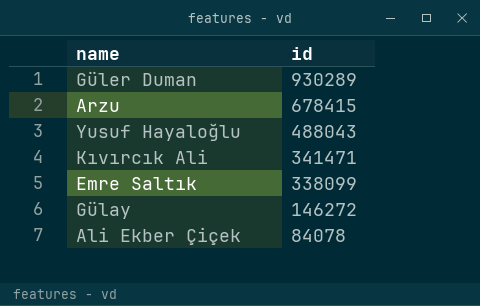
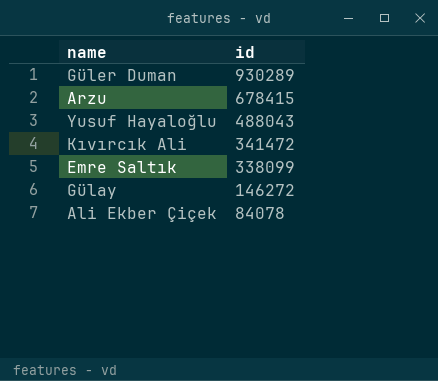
Kıvırcık Ali | id: 341471 -> 341472

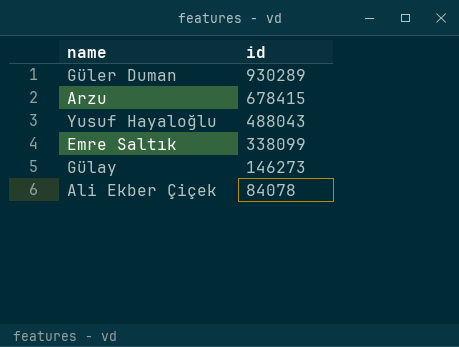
row Kıvırcık Ali: 341472 -> none
Gülay | id: 146272 -> 146273

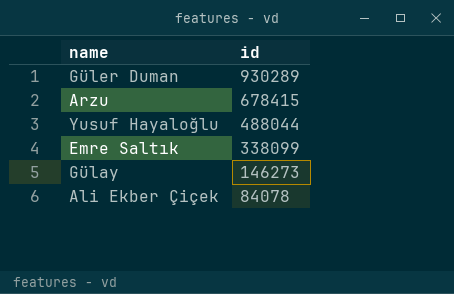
Yusuf Hayaloğlu | id: 488043 -> 488044

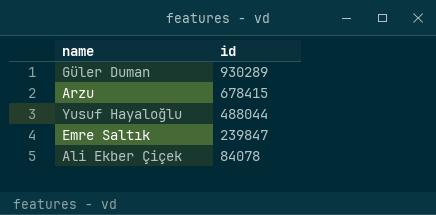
row Gülay: 146273 -> none
Emre Saltık | id: 338099 -> 239847

